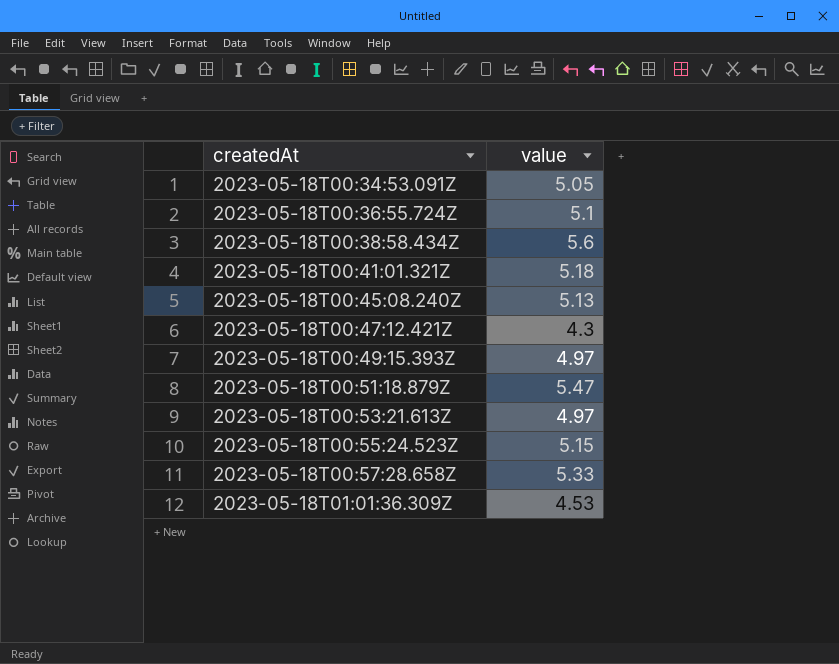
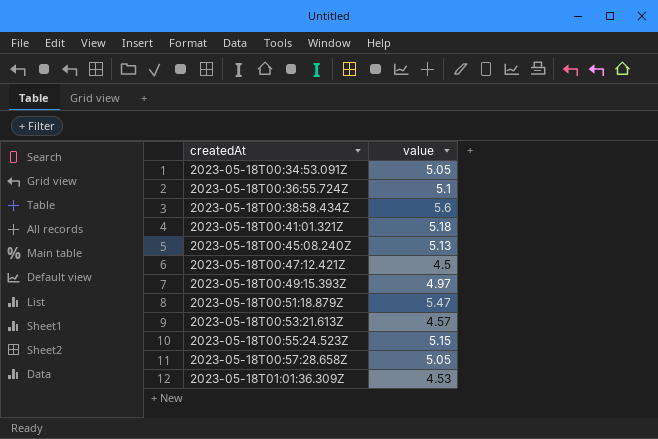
2023-05-18T00:47:12.421Z | value: 4.3 -> 4.5
2023-05-18T00:53:21.613Z | value: 4.97 -> 4.57
2023-05-18T00:57:28.658Z | value: 5.33 -> 5.05

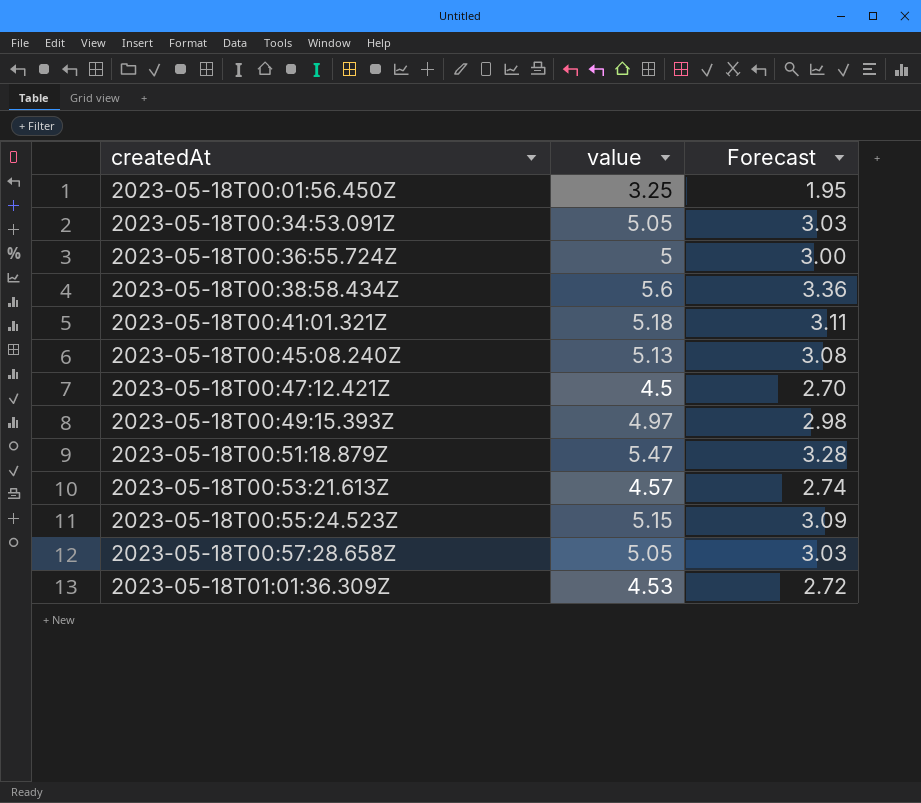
column Forecast | formula: none -> [value] * 0.6
row 2023-05-18T00:01:56.450Z: none -> 3.25 | 1.95
2023-05-18T00:36:55.724Z | value: 5.1 -> 5

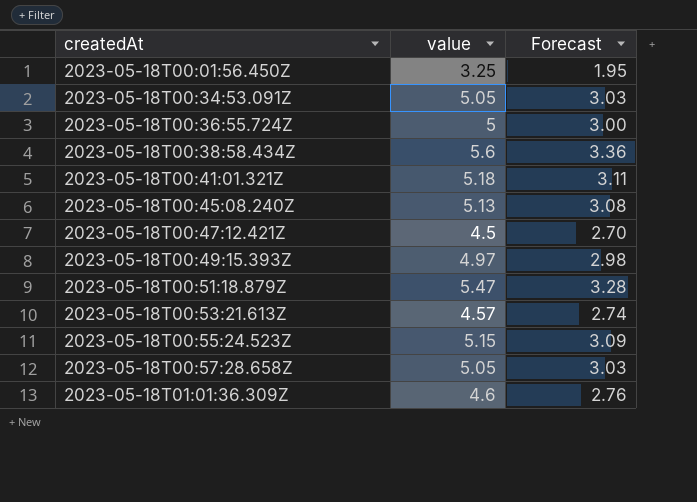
2023-05-18T01:01:36.309Z | value: 4.53 -> 4.6
2023-05-18T01:01:36.309Z | Forecast: 2.72 -> 2.76

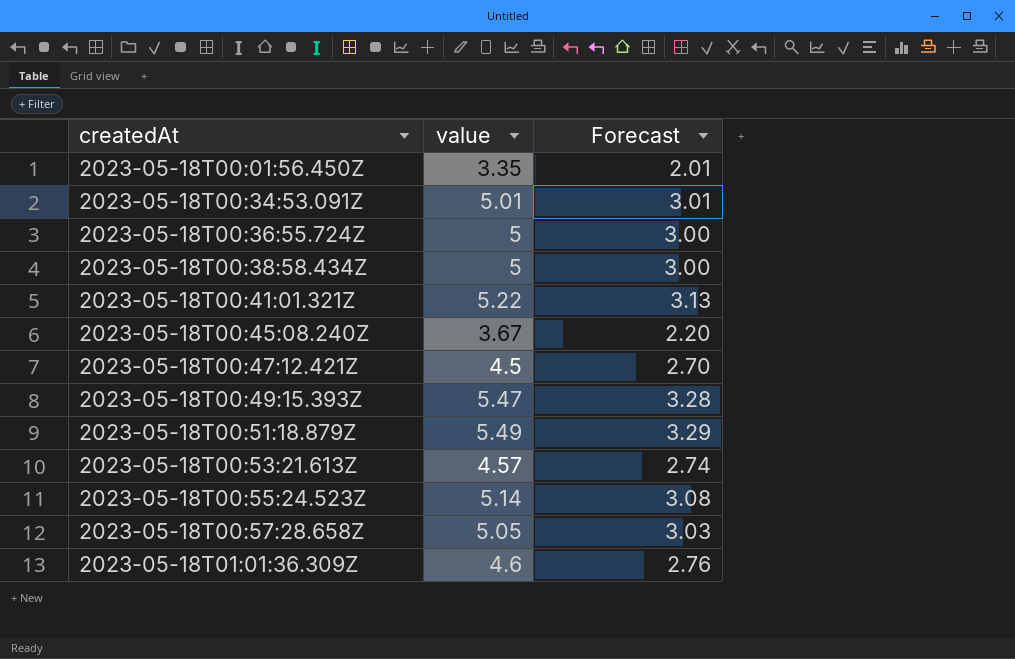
2023-05-18T00:01:56.450Z | value: 3.25 -> 3.35
2023-05-18T00:01:56.450Z | Forecast: 1.95 -> 2.01
2023-05-18T00:34:53.091Z | value: 5.05 -> 5.01
2023-05-18T00:34:53.091Z | Forecast: 3.03 -> 3.01
2023-05-18T00:38:58.434Z | value: 5.6 -> 5
2023-05-18T00:38:58.434Z | Forecast: 3.36 -> 3.00
2023-05-18T00:41:01.321Z | value: 5.18 -> 5.22
2023-05-18T00:41:01.321Z | Forecast: 3.11 -> 3.13
2023-05-18T00:45:08.240Z | value: 5.13 -> 3.67
2023-05-18T00:45:08.240Z | Forecast: 3.08 -> 2.20
2023-05-18T00:49:15.393Z | value: 4.97 -> 5.47
2023-05-18T00:49:15.393Z | Forecast: 2.98 -> 3.28
2023-05-18T00:51:18.879Z | value: 5.47 -> 5.49
2023-05-18T00:51:18.879Z | Forecast: 3.28 -> 3.29
2023-05-18T00:55:24.523Z | value: 5.15 -> 5.14
2023-05-18T00:55:24.523Z | Forecast: 3.09 -> 3.08

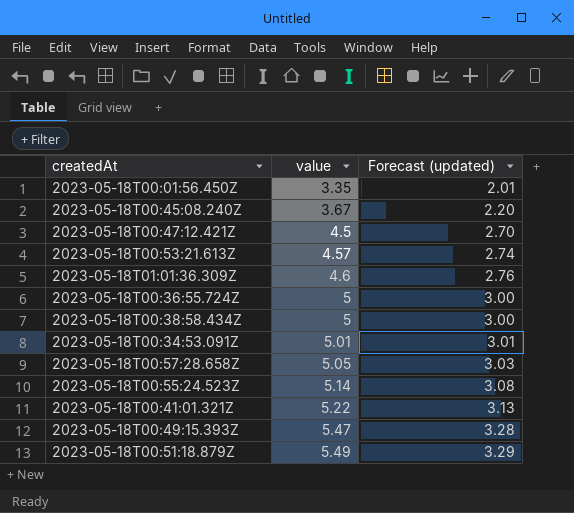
row order: createdAt ascending -> value ascending
column name: Forecast -> Forecast (updated)

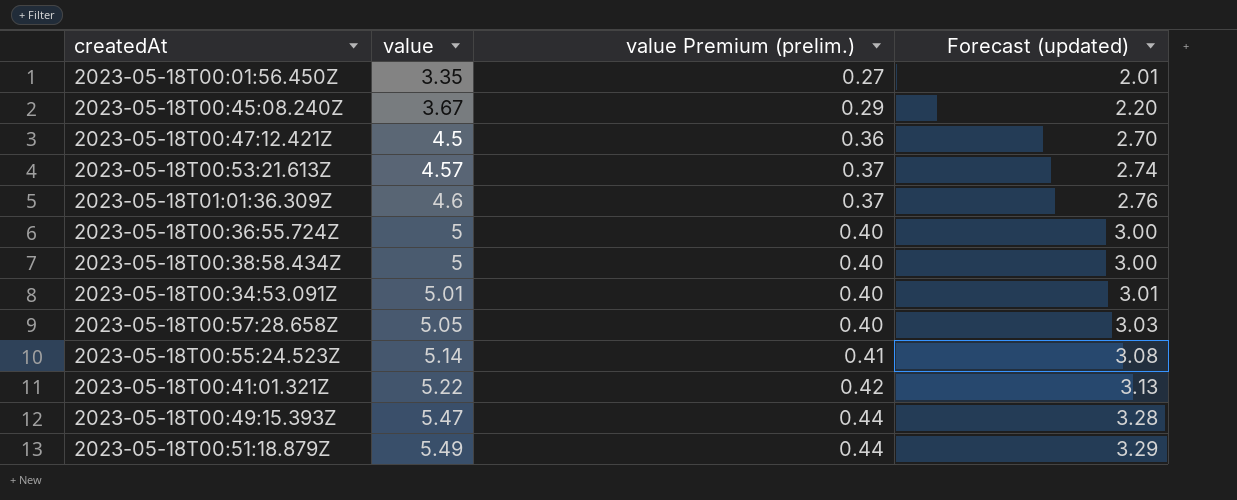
column value Premium (prelim.) | formula: none -> [value] * 0.08

